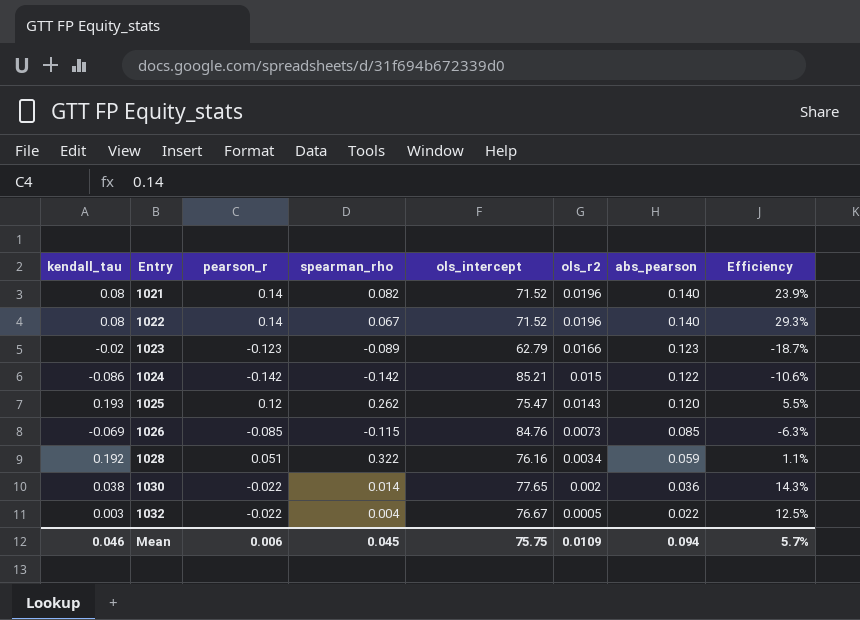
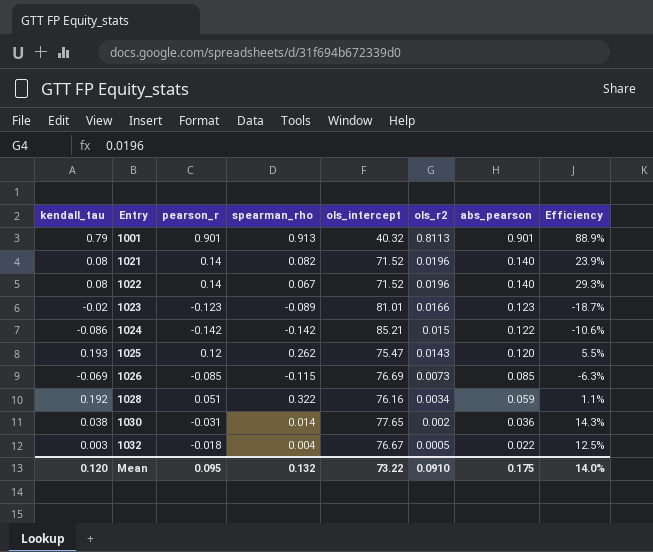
row 1001: none -> 0.79 | 0.901 | 0.913 | 40.32 | 0.8113 | 0.901 | 88.9%
1023 | ols_intercept: 62.79 -> 81.01
1026 | ols_intercept: 84.76 -> 76.69
1030 | pearson_r: -0.022 -> -0.031
1032 | pearson_r: -0.022 -> -0.018
Mean | kendall_tau: 0.046 -> 0.120
Mean | pearson_r: 0.006 -> 0.095
Mean | spearman_rho: 0.045 -> 0.132
Mean | ols_intercept: 75.75 -> 73.22
Mean | ols_r2: 0.0109 -> 0.0910
Mean | abs_pearson: 0.094 -> 0.175
Mean | Efficiency: 5.7% -> 14.0%

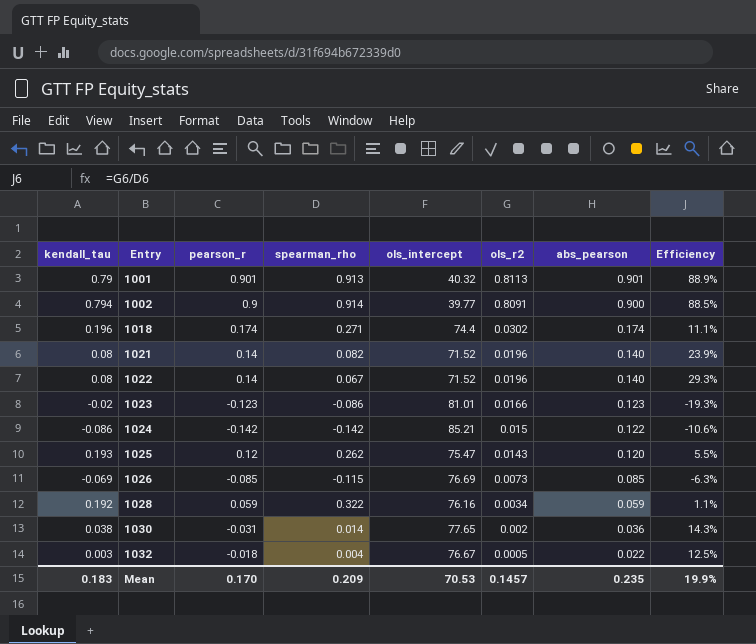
row 1002: none -> 0.794 | 0.9 | 0.914 | 39.77 | 0.8091 | 0.900 | 88.5%
row 1018: none -> 0.196 | 0.174 | 0.271 | 74.4 | 0.0302 | 0.174 | 11.1%
1023 | spearman_rho: -0.089 -> -0.086
1023 | Efficiency: -18.7% -> -19.3%
1028 | pearson_r: 0.051 -> 0.059
Mean | kendall_tau: 0.120 -> 0.183
Mean | pearson_r: 0.095 -> 0.170
Mean | spearman_rho: 0.132 -> 0.209
Mean | ols_intercept: 73.22 -> 70.53
Mean | ols_r2: 0.0910 -> 0.1457
Mean | abs_pearson: 0.175 -> 0.235
Mean | Efficiency: 14.0% -> 19.9%

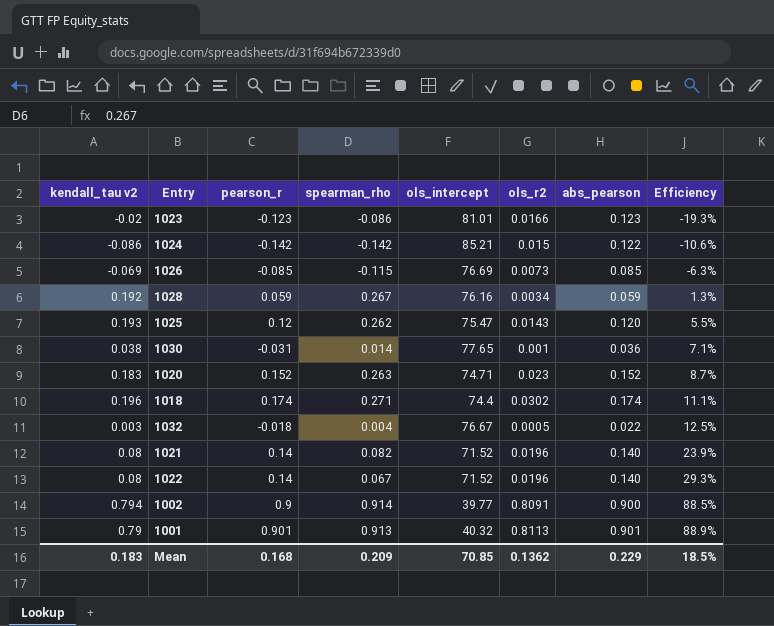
row order: Entry ascending -> Efficiency ascending
column name: kendall_tau -> kendall_tau v2
1028 | spearman_rho: 0.322 -> 0.267
1028 | Efficiency: 1.1% -> 1.3%
1030 | ols_r2: 0.002 -> 0.001
1030 | Efficiency: 14.3% -> 7.1%
row 1020: none -> 0.183 | 0.152 | 0.263 | 74.71 | 0.023 | 0.152 | 8.7%
Mean | pearson_r: 0.170 -> 0.168
Mean | ols_intercept: 70.53 -> 70.85
Mean | ols_r2: 0.1457 -> 0.1362
Mean | abs_pearson: 0.235 -> 0.229
Mean | Efficiency: 19.9% -> 18.5%

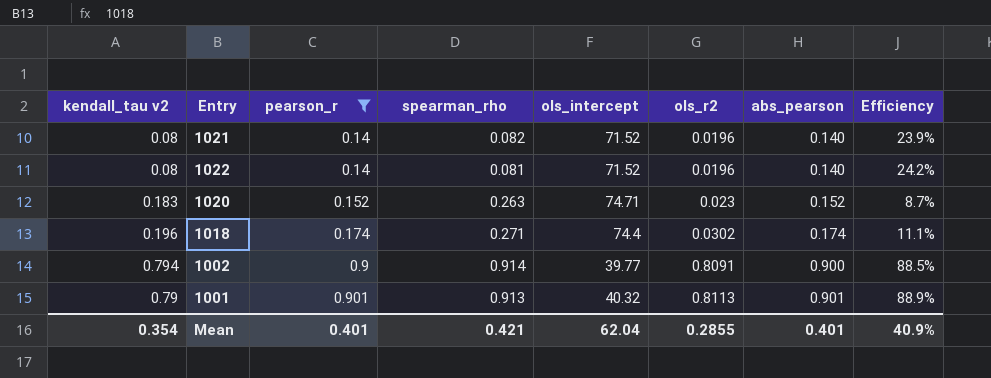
filter: none -> pearson_r >= 0.14
row order: Efficiency ascending -> pearson_r ascending
1022 | spearman_rho: 0.067 -> 0.081
1022 | Efficiency: 29.3% -> 24.2%
Mean | kendall_tau v2: 0.183 -> 0.354
Mean | pearson_r: 0.168 -> 0.401
Mean | spearman_rho: 0.209 -> 0.421
Mean | ols_intercept: 70.85 -> 62.04
Mean | ols_r2: 0.1362 -> 0.2855
Mean | abs_pearson: 0.229 -> 0.401
Mean | Efficiency: 18.5% -> 40.9%

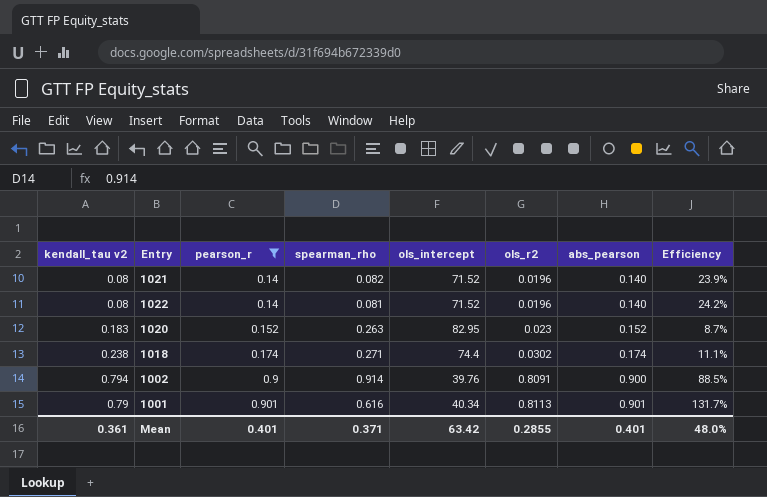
1020 | ols_intercept: 74.71 -> 82.95
1018 | kendall_tau v2: 0.196 -> 0.238
1002 | ols_intercept: 39.77 -> 39.76
1001 | spearman_rho: 0.913 -> 0.616
1001 | ols_intercept: 40.32 -> 40.34
1001 | Efficiency: 88.9% -> 131.7%
Mean | kendall_tau v2: 0.354 -> 0.361
Mean | spearman_rho: 0.421 -> 0.371
Mean | ols_intercept: 62.04 -> 63.42
Mean | Efficiency: 40.9% -> 48.0%

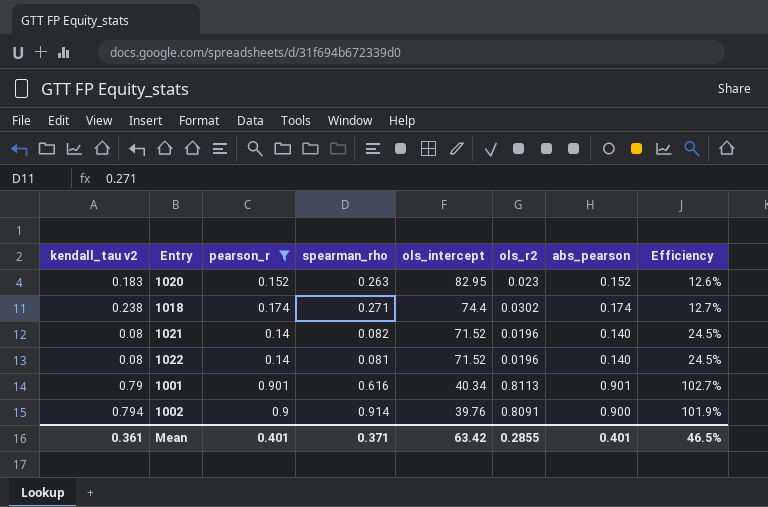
row order: pearson_r ascending -> ols_intercept descending
column Efficiency | formula: [ols_r2] / [spearman_rho] -> [ols_r2] / [kendall_tau v2]
Mean | Efficiency: 48.0% -> 46.5%

